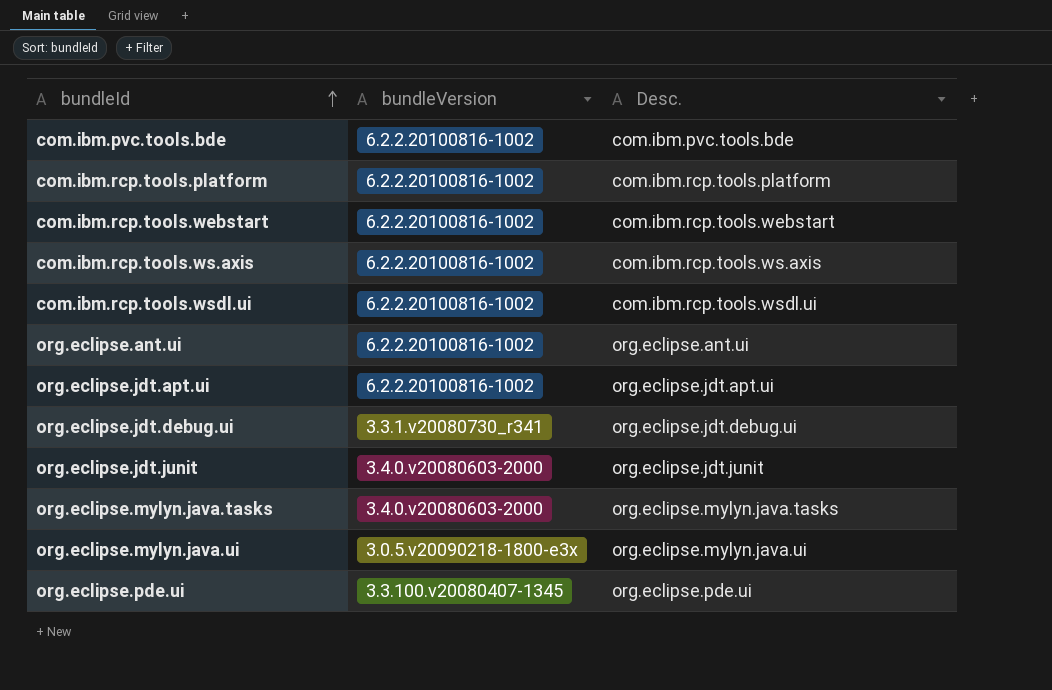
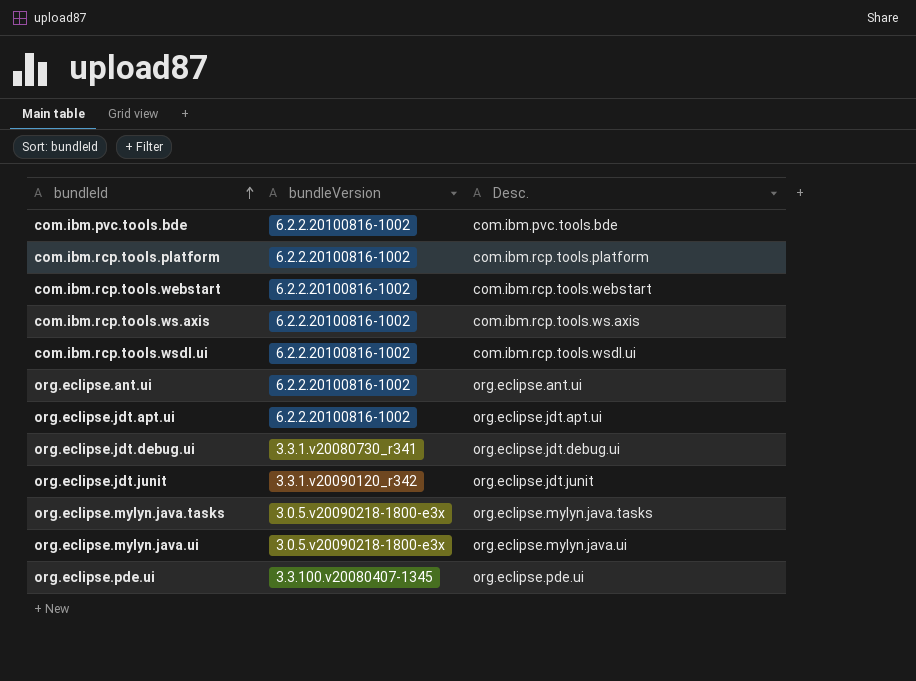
org.eclipse.jdt.junit | bundleVersion: 3.4.0.v20080603-2000 -> 3.3.1.v20090120_r342
org.eclipse.mylyn.java.tasks | bundleVersion: 3.4.0.v20080603-2000 -> 3.0.5.v20090218-1800-e3x

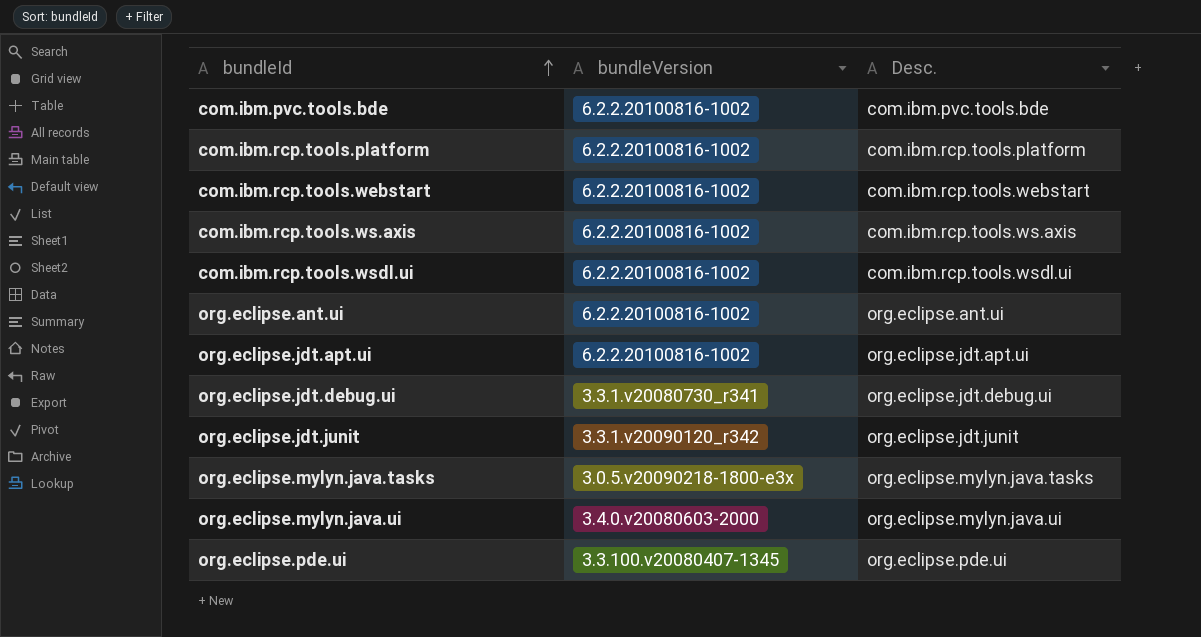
org.eclipse.mylyn.java.ui | bundleVersion: 3.0.5.v20090218-1800-e3x -> 3.4.0.v20080603-2000

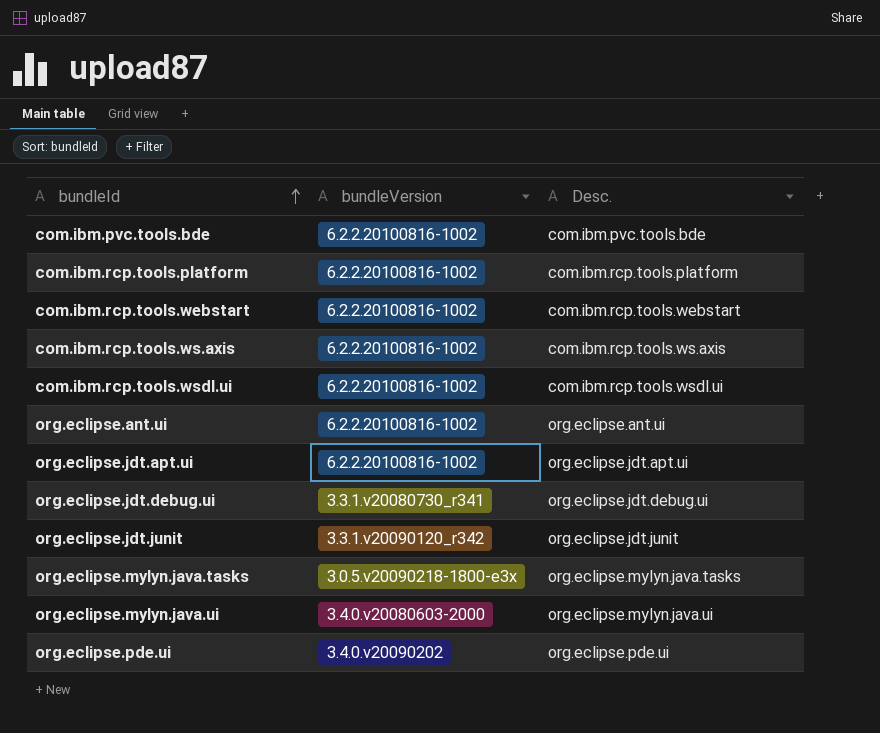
org.eclipse.pde.ui | bundleVersion: 3.3.100.v20080407-1345 -> 3.4.0.v20090202

